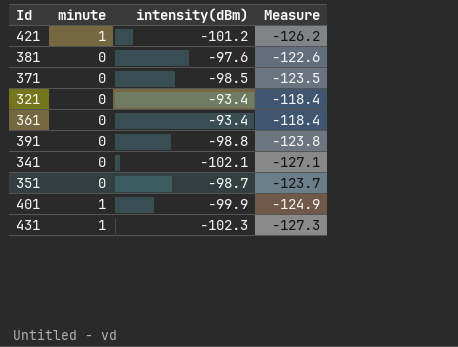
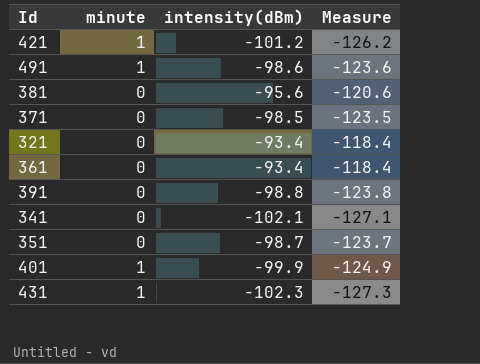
row 491: none -> 1 | -98.6 | -123.6
381 | intensity(dBm): -97.6 -> -95.6
381 | Measure: -122.6 -> -120.6

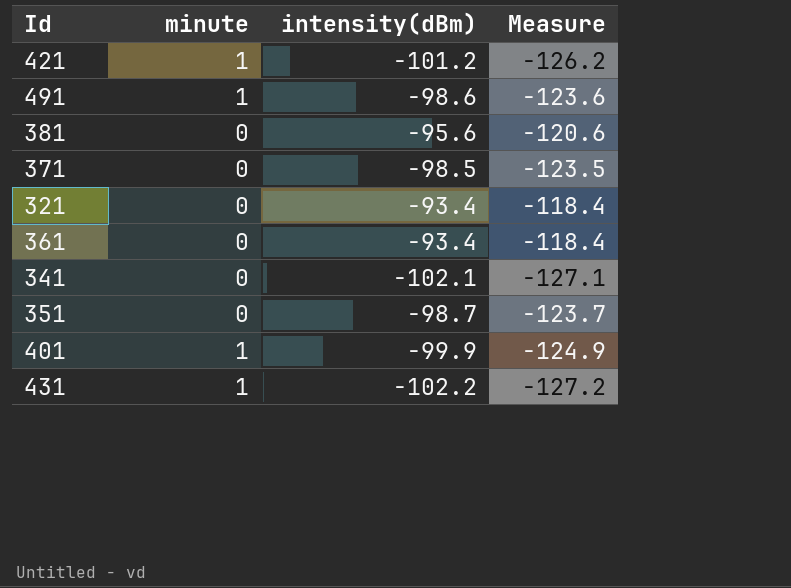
row 391: 0 | -98.8 | -123.8 -> none
431 | intensity(dBm): -102.3 -> -102.2
431 | Measure: -127.3 -> -127.2

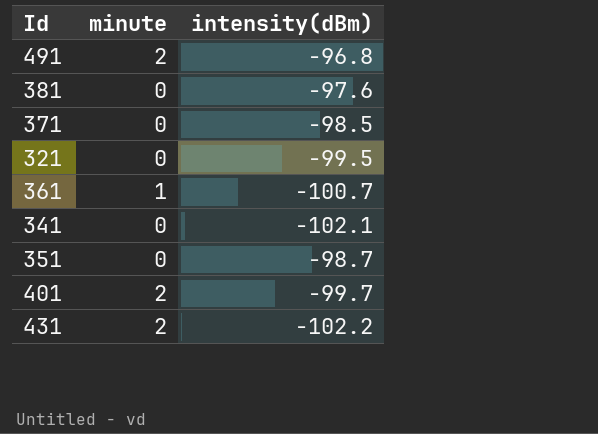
column Measure | formula: [intensity(dBm)] - 25 -> none
row 421: 1 | -101.2 | -126.2 -> none
491 | minute: 1 -> 2
491 | intensity(dBm): -98.6 -> -96.8
381 | intensity(dBm): -95.6 -> -97.6
321 | intensity(dBm): -93.4 -> -99.5
361 | minute: 0 -> 1
361 | intensity(dBm): -93.4 -> -100.7
401 | minute: 1 -> 2
401 | intensity(dBm): -99.9 -> -99.7
431 | minute: 1 -> 2

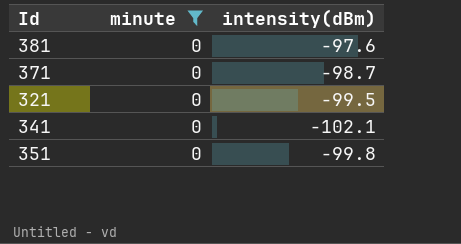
filter: none -> minute = 0
371 | intensity(dBm): -98.5 -> -98.7
351 | intensity(dBm): -98.7 -> -99.8

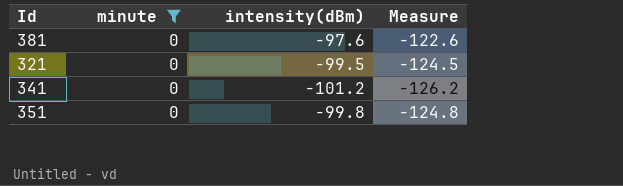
column Measure | formula: none -> [intensity(dBm)] - 25
row 371: 0 | -98.7 -> none
341 | intensity(dBm): -102.1 -> -101.2

